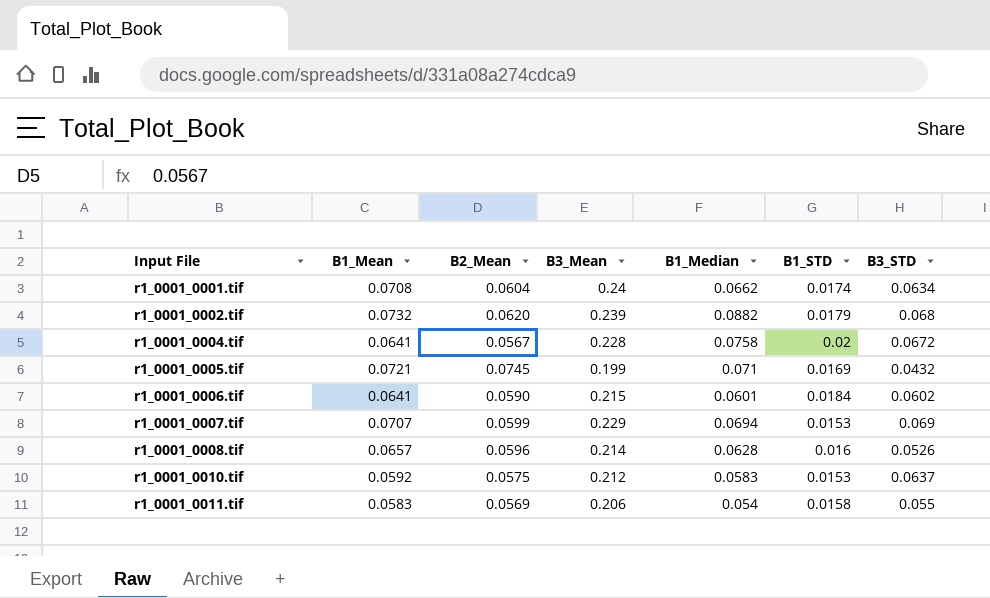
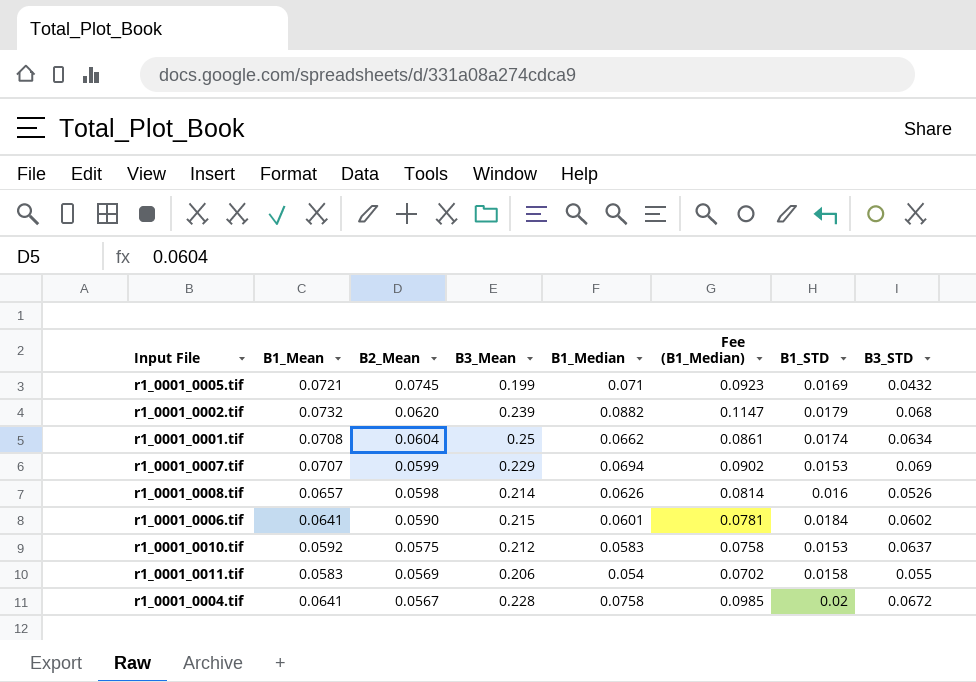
row order: Input File ascending -> B2_Mean descending
column Fee (B1_Median) | formula: none -> [B1_Median] * 1.3
r1_0001_0001.tif | B3_Mean: 0.24 -> 0.25
r1_0001_0008.tif | B2_Mean: 0.0596 -> 0.0598
r1_0001_0008.tif | B1_Median: 0.0628 -> 0.0626

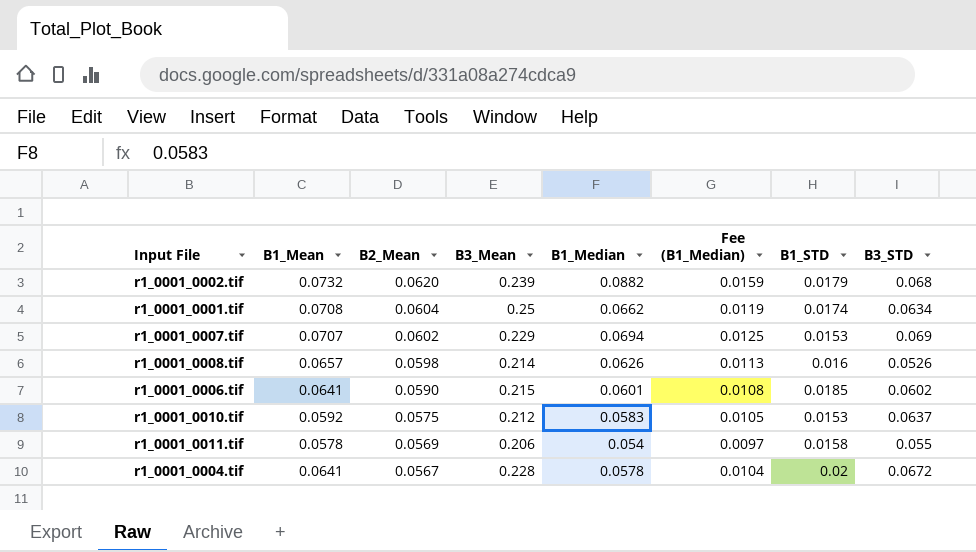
column Fee (B1_Median) | formula: [B1_Median] * 1.3 -> [B1_Median] * 0.18
row r1_0001_0005.tif: 0.0721 | 0.0745 | 0.199 | 0.071 | 0.0923 | 0.0169 | 0.0432 -> none
r1_0001_0007.tif | B2_Mean: 0.0599 -> 0.0602
r1_0001_0006.tif | B1_STD: 0.0184 -> 0.0185
r1_0001_0011.tif | B1_Mean: 0.0583 -> 0.0578
r1_0001_0004.tif | B1_Median: 0.0758 -> 0.0578

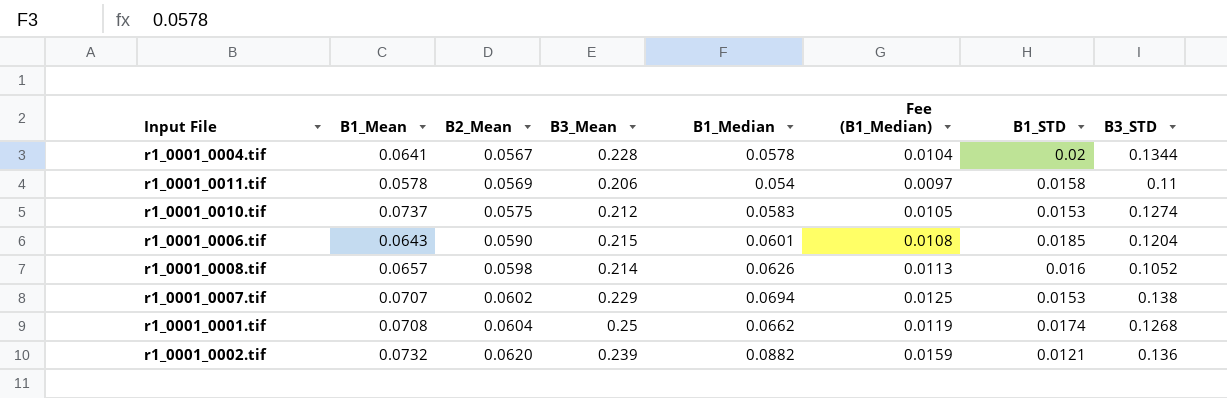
row order: B2_Mean descending -> B2_Mean ascending
r1_0001_0004.tif | B3_STD: 0.0672 -> 0.1344
r1_0001_0011.tif | B3_STD: 0.055 -> 0.11
r1_0001_0010.tif | B1_Mean: 0.0592 -> 0.0737
r1_0001_0010.tif | B3_STD: 0.0637 -> 0.1274
r1_0001_0006.tif | B1_Mean: 0.0641 -> 0.0643
r1_0001_0006.tif | B3_STD: 0.0602 -> 0.1204
r1_0001_0008.tif | B3_STD: 0.0526 -> 0.1052
r1_0001_0007.tif | B3_STD: 0.069 -> 0.138
r1_0001_0001.tif | B3_STD: 0.0634 -> 0.1268
r1_0001_0002.tif | B1_STD: 0.0179 -> 0.0121
r1_0001_0002.tif | B3_STD: 0.068 -> 0.136

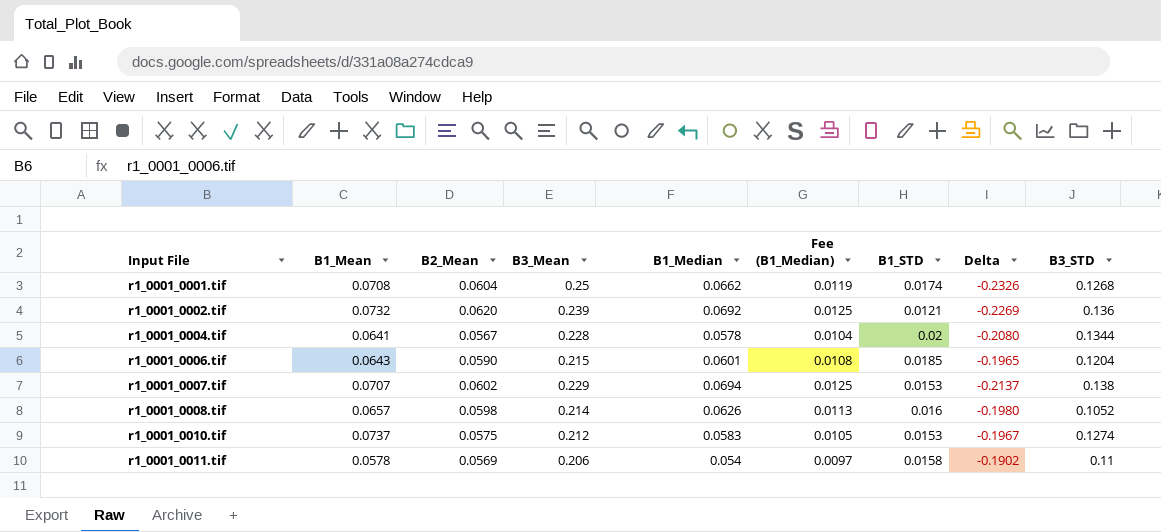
row order: B2_Mean ascending -> Input File ascending
column Delta | formula: none -> [B1_STD] - [B3_Mean]
r1_0001_0002.tif | B1_Median: 0.0882 -> 0.0692
r1_0001_0002.tif | Fee (B1_Median): 0.0159 -> 0.0125

